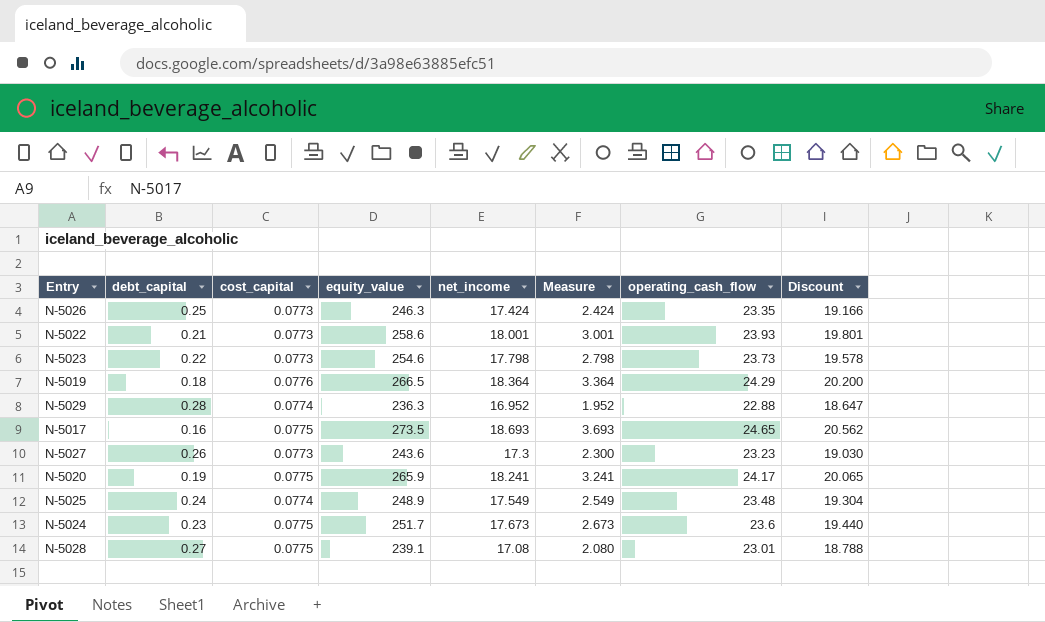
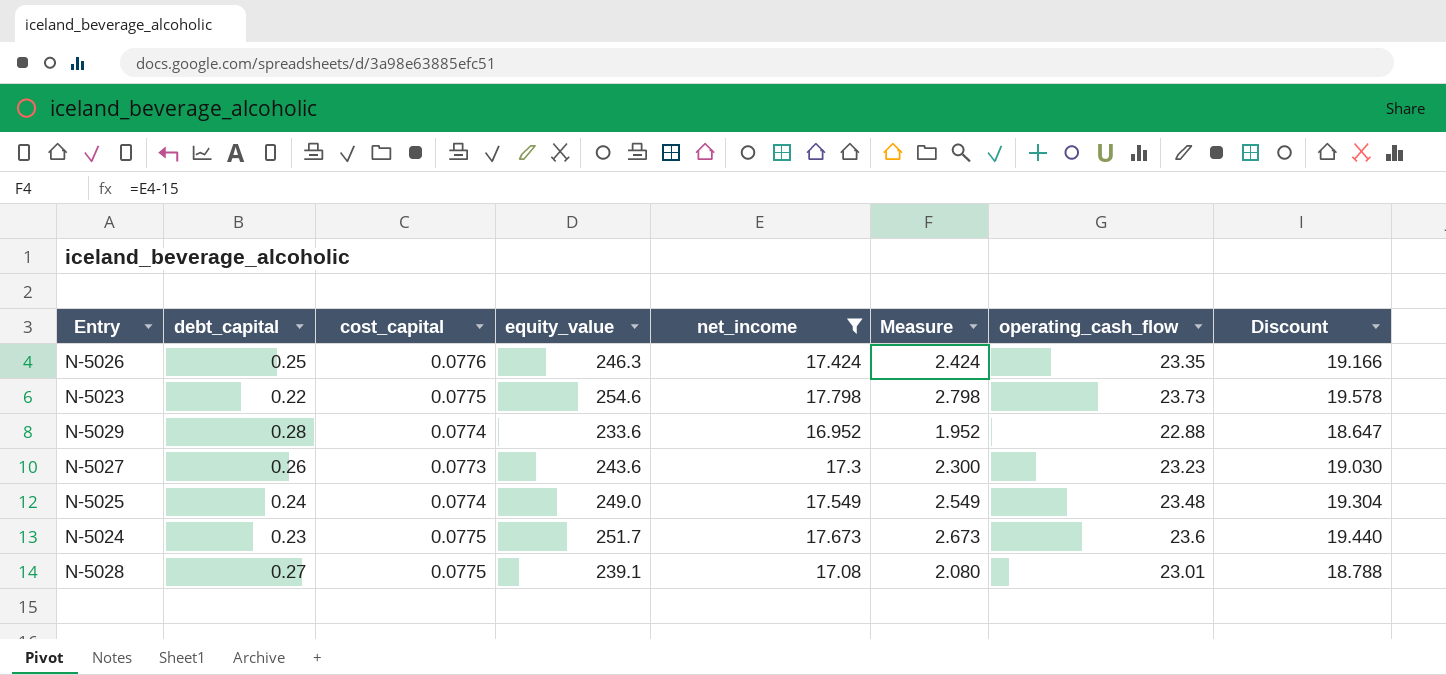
filter: none -> net_income <= 17.798
N-5026 | cost_capital: 0.0773 -> 0.0776
N-5023 | cost_capital: 0.0773 -> 0.0775
N-5029 | equity_value: 236.3 -> 233.6
N-5025 | equity_value: 248.9 -> 249.0

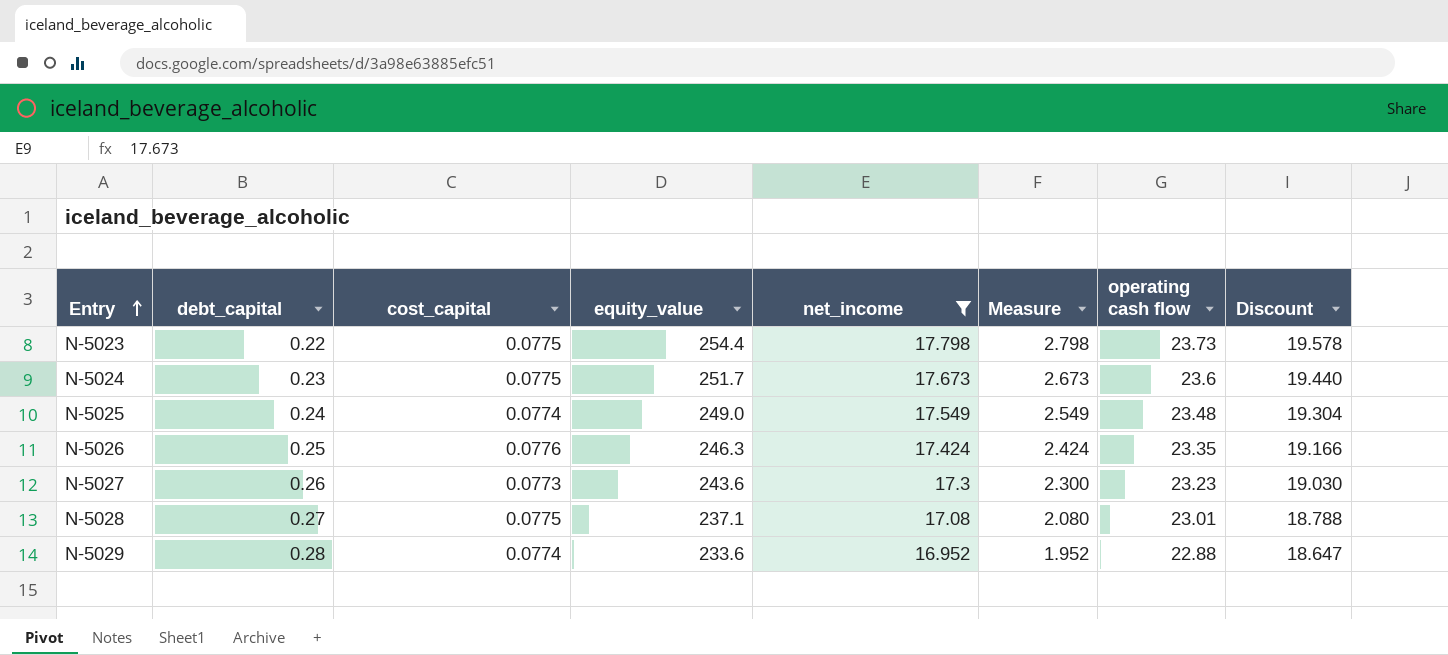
row order: none -> Entry ascending
column name: operating_cash_flow -> operating cash flow
N-5023 | equity_value: 254.6 -> 254.4
N-5028 | equity_value: 239.1 -> 237.1

